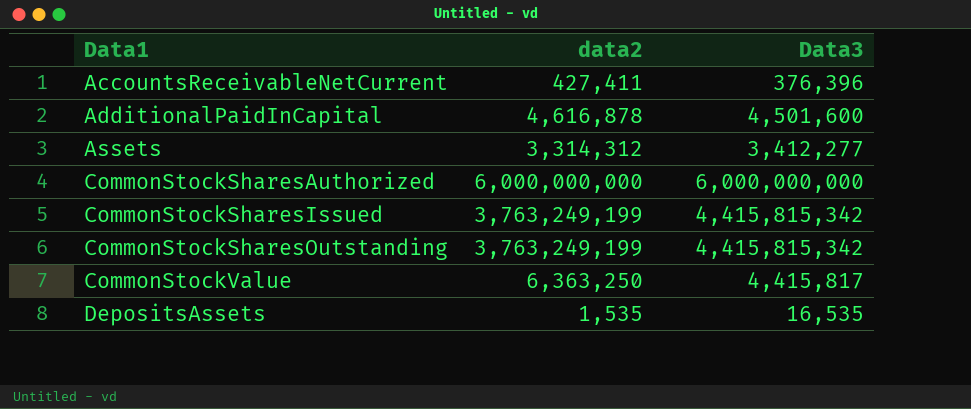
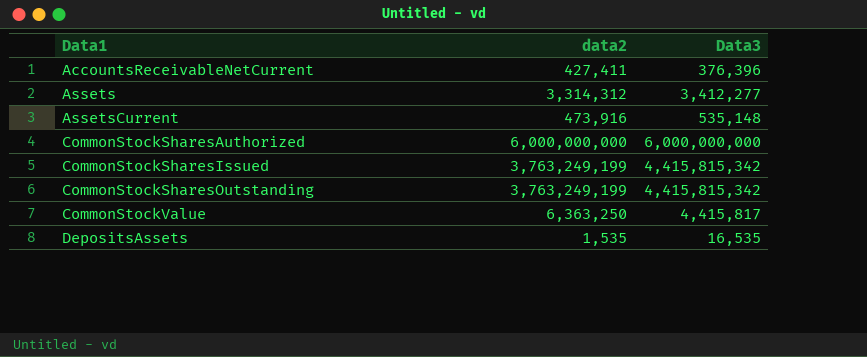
row AdditionalPaidInCapital: 4,616,878 | 4,501,600 -> none
row AssetsCurrent: none -> 473,916 | 535,148

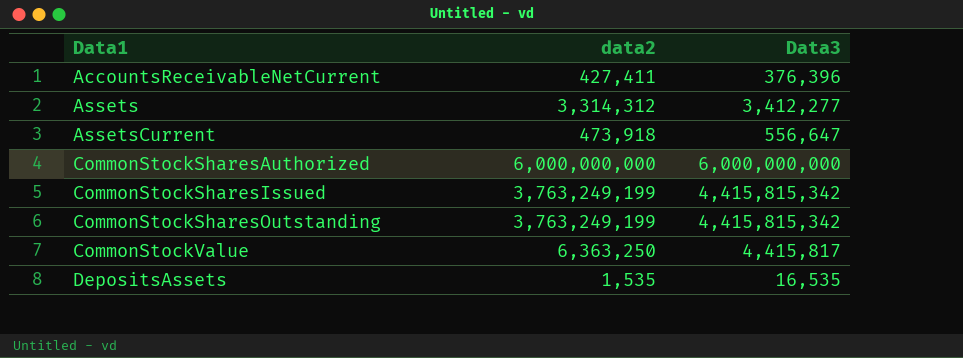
AssetsCurrent | data2: 473,916 -> 473,918
AssetsCurrent | Data3: 535,148 -> 556,647

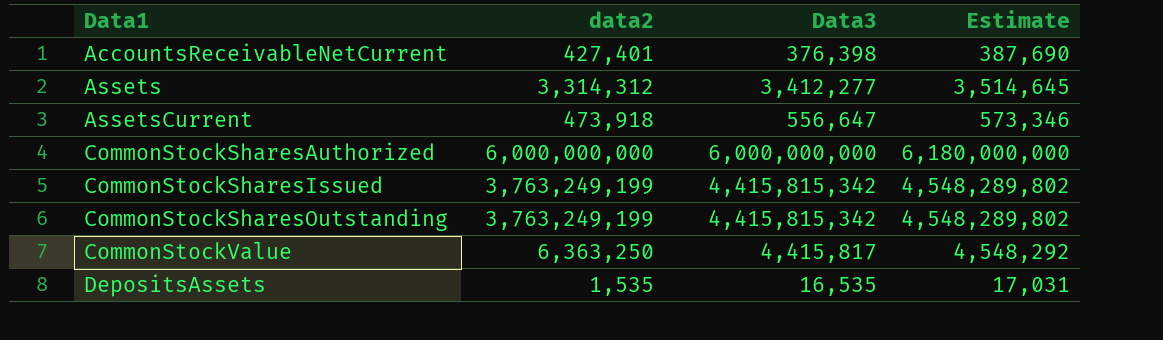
column Estimate | formula: none -> [Data3] * 1.03
AccountsReceivableNetCurrent | data2: 427,411 -> 427,401
AccountsReceivableNetCurrent | Data3: 376,396 -> 376,398

